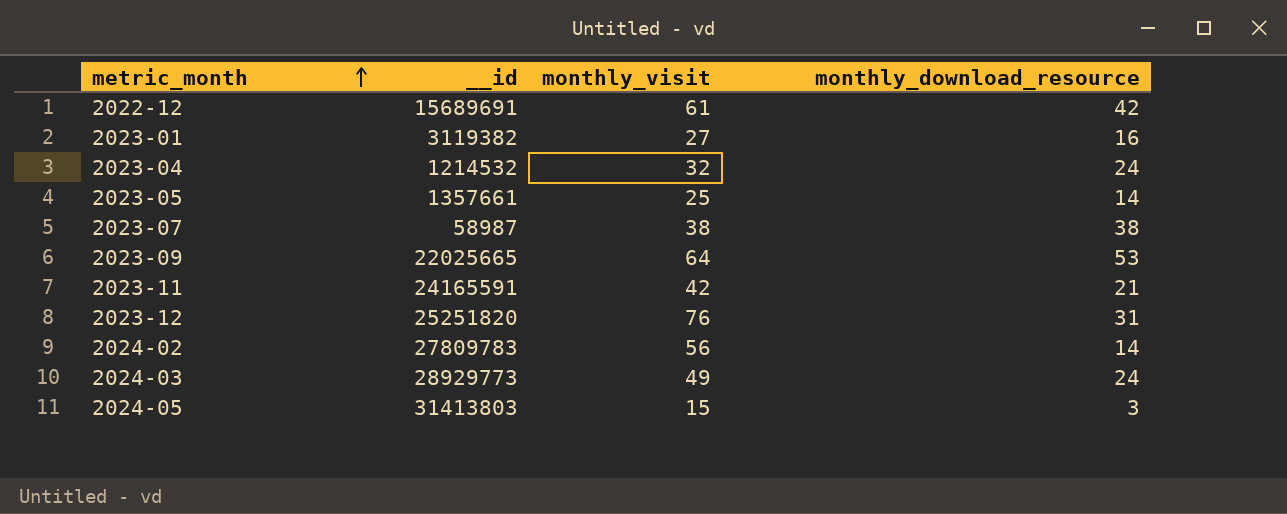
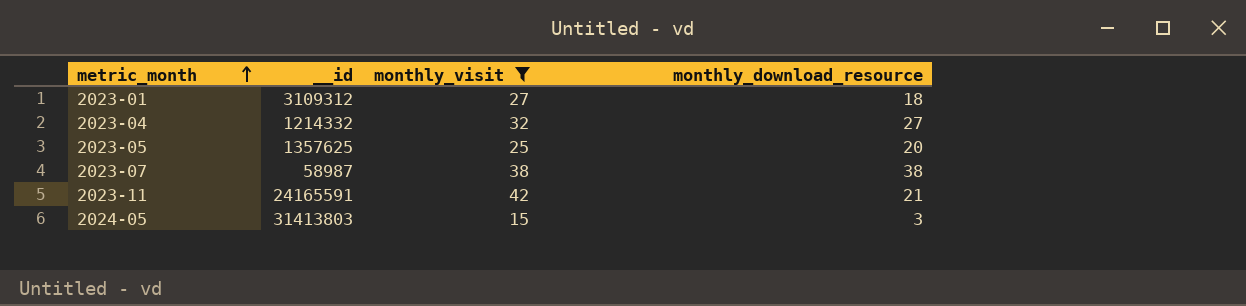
filter: none -> monthly_visit <= 42
2023-01 | __id: 3119382 -> 3109312
2023-01 | monthly_download_resource: 16 -> 18
2023-04 | __id: 1214532 -> 1214332
2023-04 | monthly_download_resource: 24 -> 27
2023-05 | __id: 1357661 -> 1357625
2023-05 | monthly_download_resource: 14 -> 20

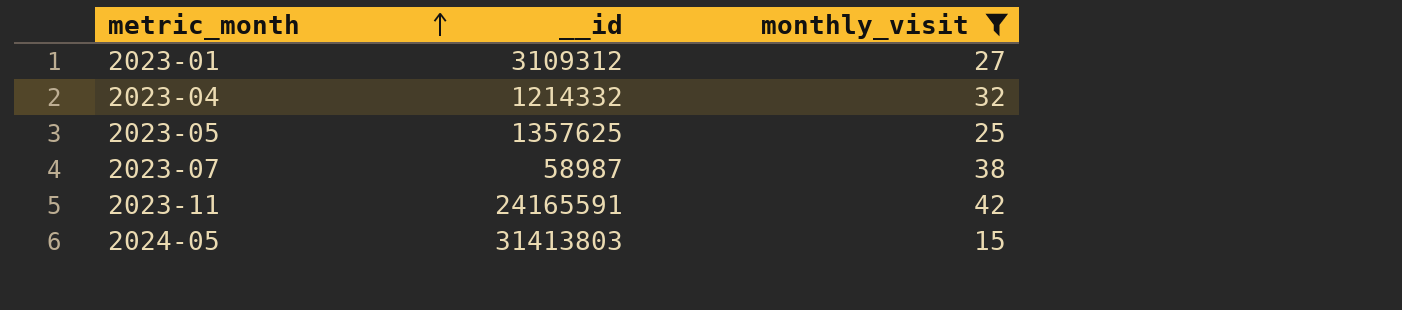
column monthly_download_resource | position: 4 -> none

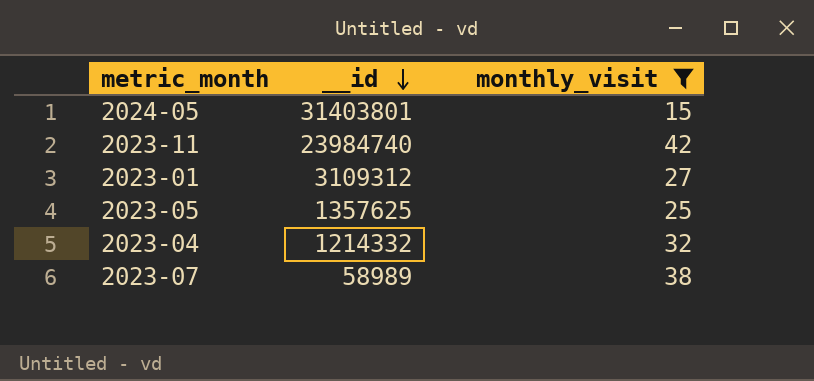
row order: metric_month ascending -> __id descending
2024-05 | __id: 31413803 -> 31403801
2023-11 | __id: 24165591 -> 23984740
2023-07 | __id: 58987 -> 58989

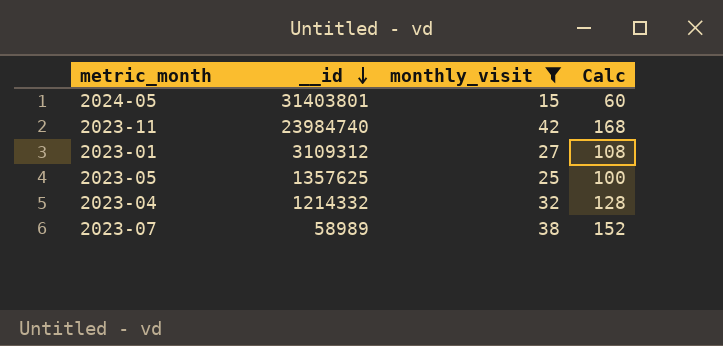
column Calc | formula: none -> [monthly_visit] * 4

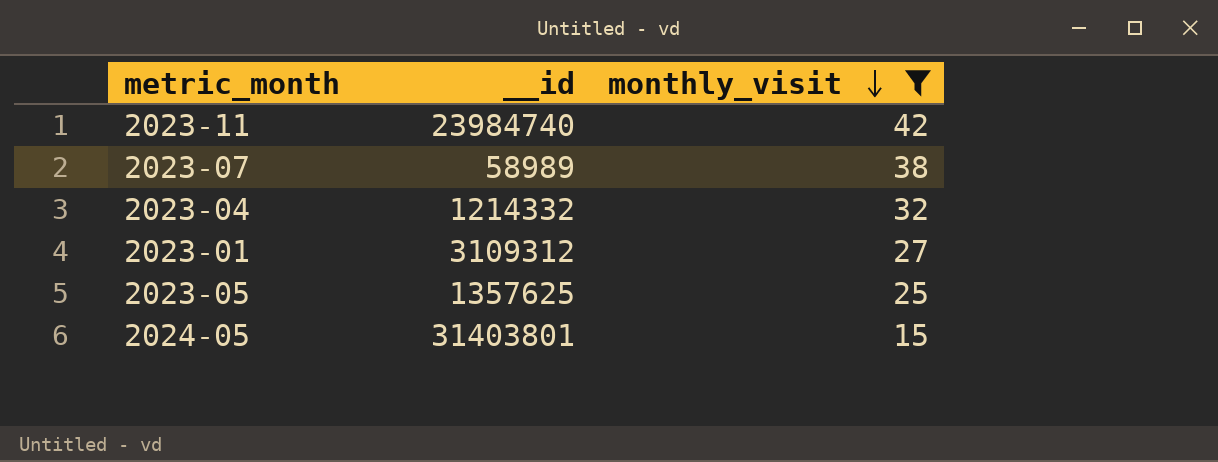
row order: __id descending -> monthly_visit descending
column Calc | formula: [monthly_visit] * 4 -> none

